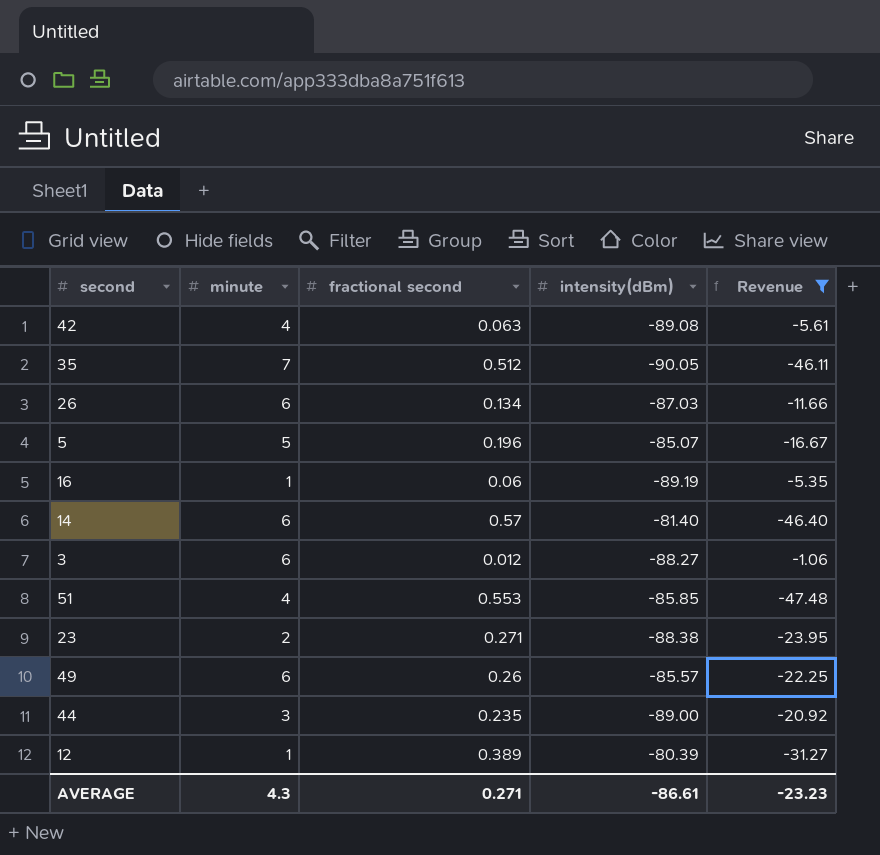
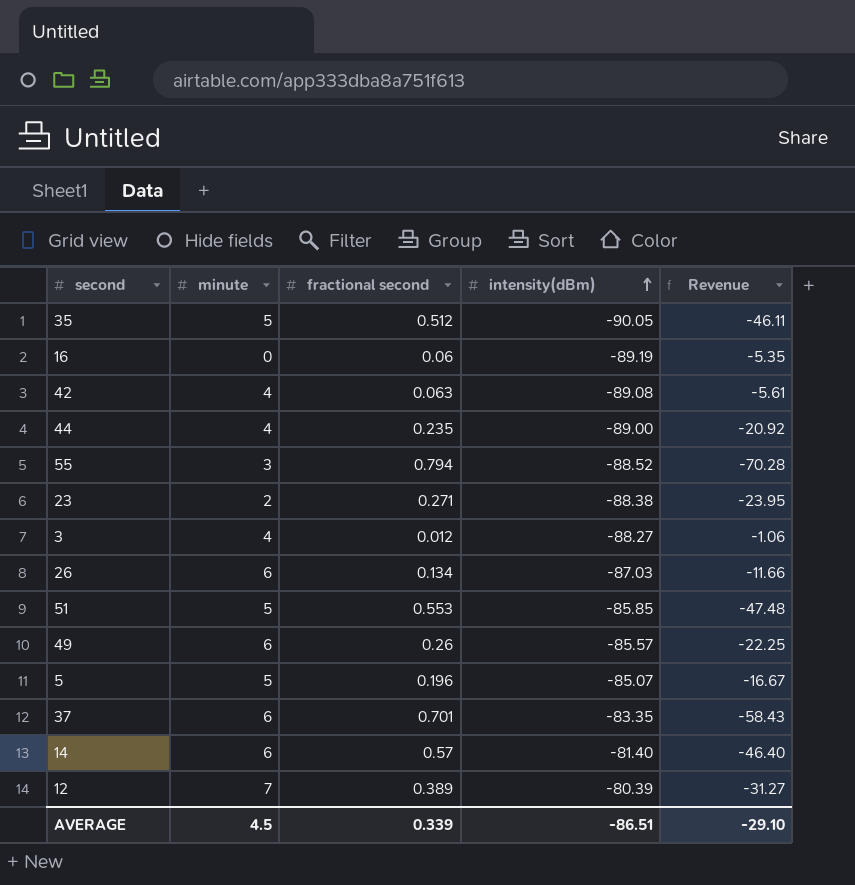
filter: Revenue >= -47.48 -> none
row order: none -> intensity(dBm) ascending
35 | minute: 7 -> 5
16 | minute: 1 -> 0
44 | minute: 3 -> 4
3 | minute: 6 -> 4
51 | minute: 4 -> 5
12 | minute: 1 -> 7
AVERAGE | minute: 4.3 -> 4.5
AVERAGE | fractional second: 0.271 -> 0.339
AVERAGE | intensity(dBm): -86.61 -> -86.51
AVERAGE | Revenue: -23.23 -> -29.10

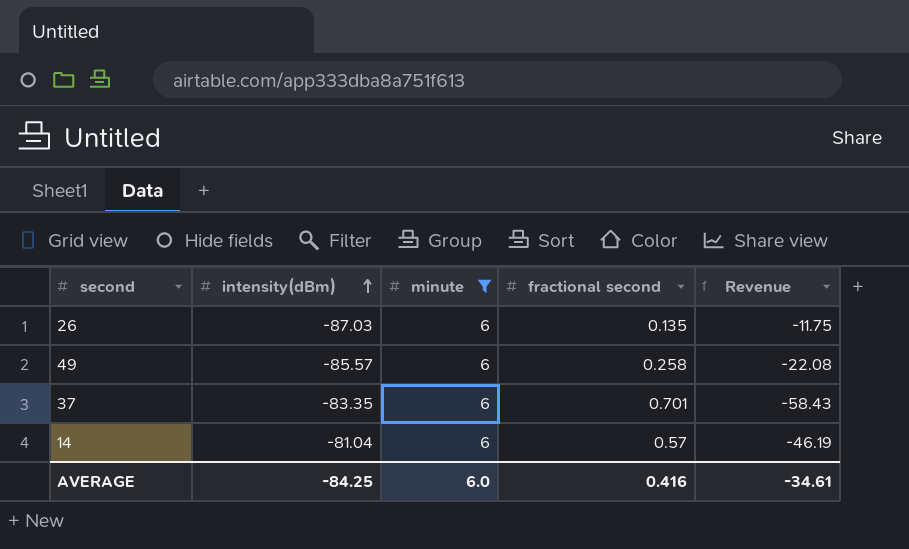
filter: none -> minute = 6
column intensity(dBm) | position: 4 -> 2
26 | fractional second: 0.134 -> 0.135
26 | Revenue: -11.66 -> -11.75
49 | fractional second: 0.26 -> 0.258
49 | Revenue: -22.25 -> -22.08
14 | intensity(dBm): -81.40 -> -81.04
14 | Revenue: -46.40 -> -46.19
AVERAGE | intensity(dBm): -86.51 -> -84.25
AVERAGE | minute: 4.5 -> 6.0
AVERAGE | fractional second: 0.339 -> 0.416
AVERAGE | Revenue: -29.10 -> -34.61

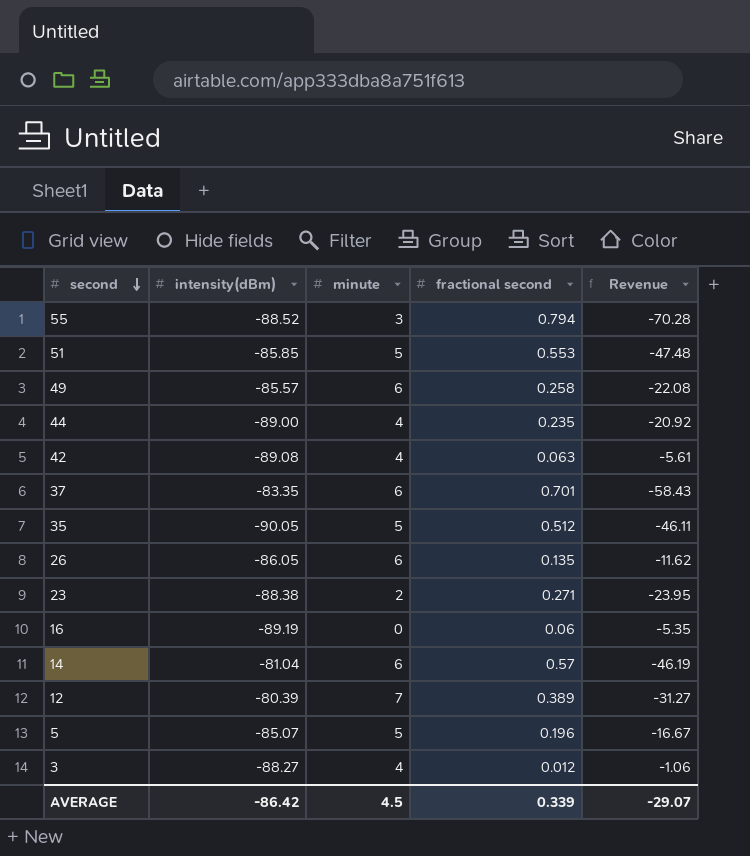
filter: minute = 6 -> none
row order: intensity(dBm) ascending -> second descending
26 | intensity(dBm): -87.03 -> -86.05
26 | Revenue: -11.75 -> -11.62
AVERAGE | intensity(dBm): -84.25 -> -86.42
AVERAGE | minute: 6.0 -> 4.5
AVERAGE | fractional second: 0.416 -> 0.339
AVERAGE | Revenue: -34.61 -> -29.07

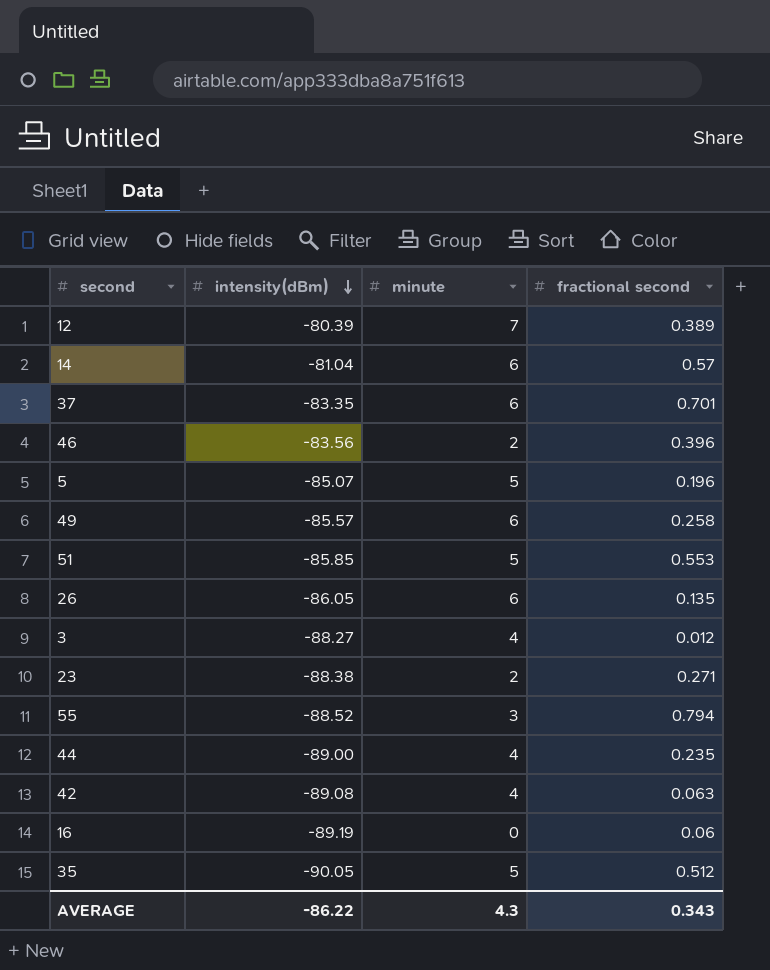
row order: second descending -> intensity(dBm) descending
column Revenue | formula: [intensity(dBm)] * [fractional second] -> none
row 46: none -> -83.56 | 2 | 0.396
AVERAGE | intensity(dBm): -86.42 -> -86.22
AVERAGE | minute: 4.5 -> 4.3
AVERAGE | fractional second: 0.339 -> 0.343

